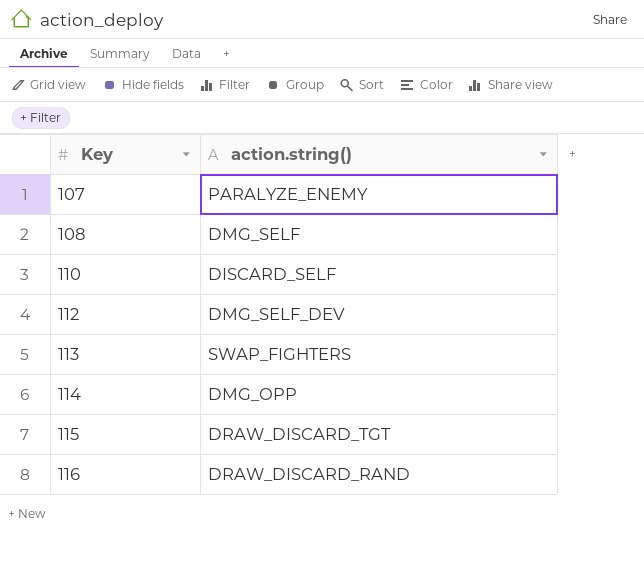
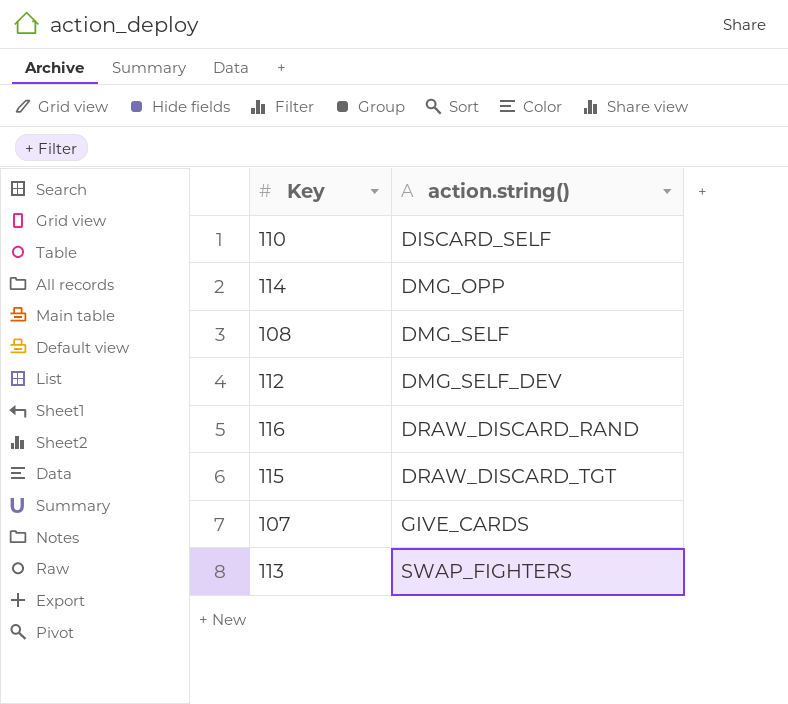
row order: Key ascending -> action.string() ascending
107 | action.string(): PARALYZE_ENEMY -> GIVE_CARDS

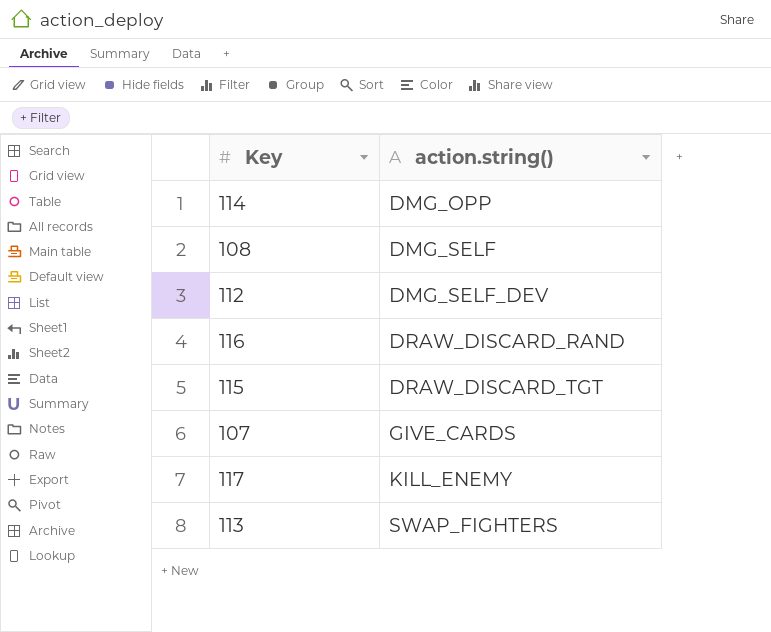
row 110: DISCARD_SELF -> none
row 117: none -> KILL_ENEMY

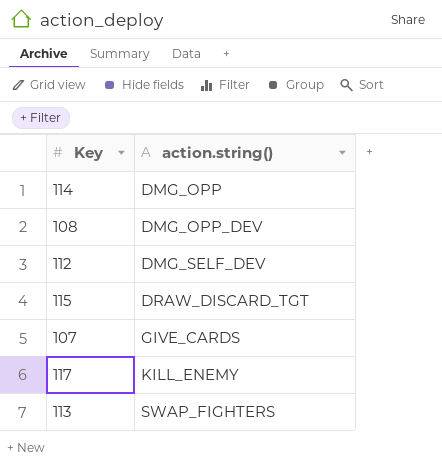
row 116: DRAW_DISCARD_RAND -> none
108 | action.string(): DMG_SELF -> DMG_OPP_DEV

